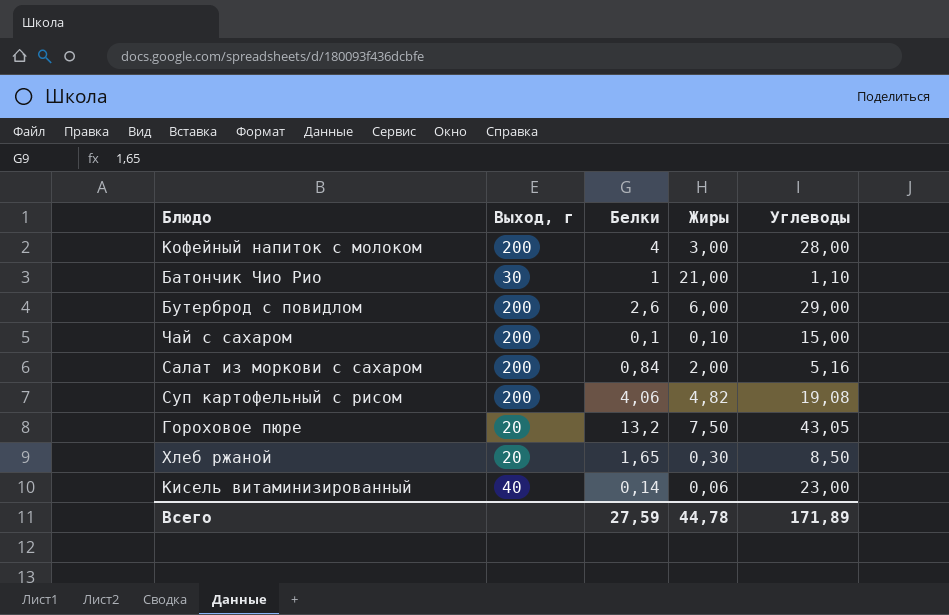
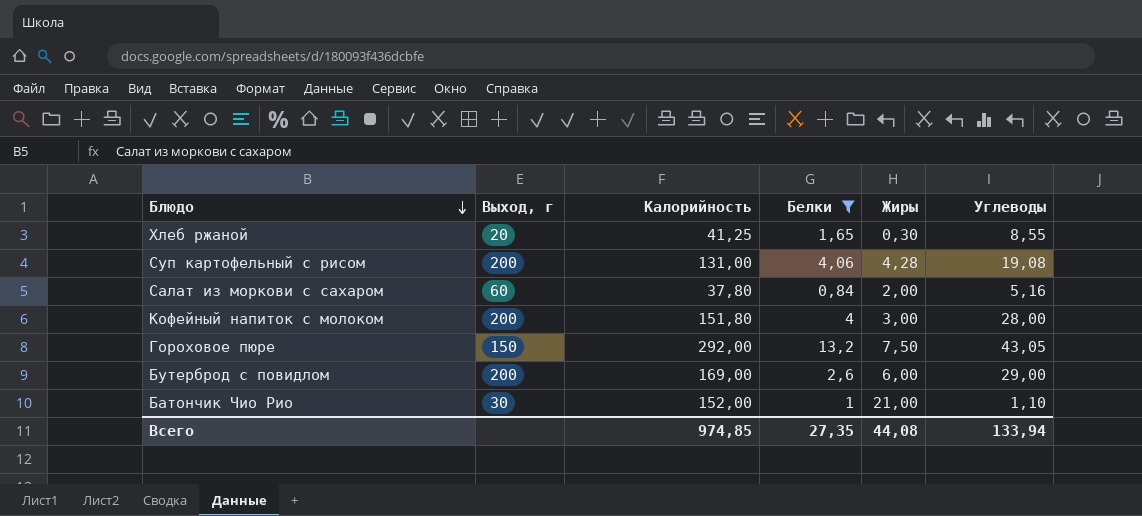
filter: none -> Белки >= 0,84
row order: none -> Блюдо descending
column Калорийность | position: none -> 3
Хлеб ржаной | Углеводы: 8,50 -> 8,55
Суп картофельный с рисом | Жиры: 4,82 -> 4,28
Салат из моркови с сахаром | Выход, г: 200 -> 60
Гороховое пюре | Выход, г: 20 -> 150
Всего | Белки: 27,59 -> 27,35
Всего | Жиры: 44,78 -> 44,08
Всего | Углеводы: 171,89 -> 133,94

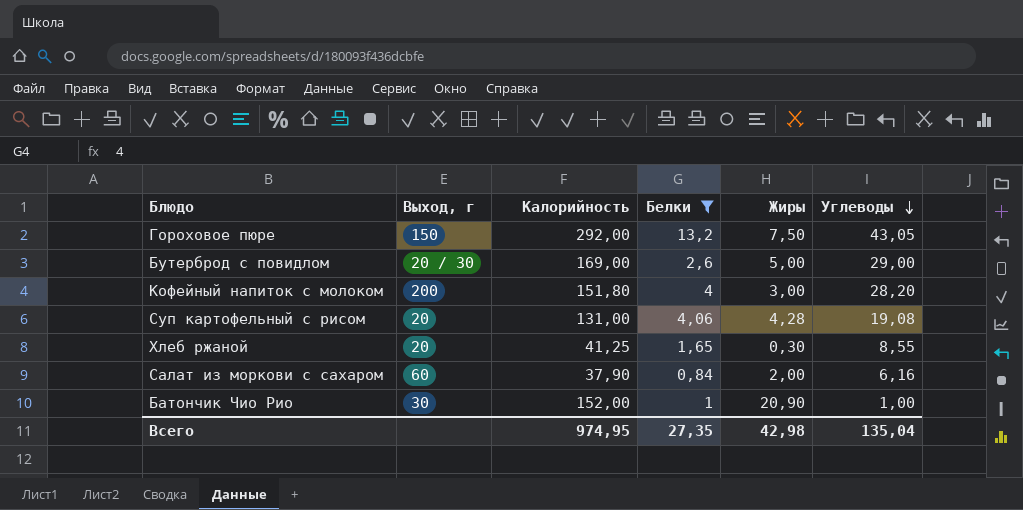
row order: Блюдо descending -> Углеводы descending
Бутерброд с повидлом | Выход, г: 200 -> 20 / 30
Бутерброд с повидлом | Жиры: 6,00 -> 5,00
Кофейный напиток с молоком | Углеводы: 28,00 -> 28,20
Суп картофельный с рисом | Выход, г: 200 -> 20
Салат из моркови с сахаром | Калорийность: 37,80 -> 37,90
Салат из моркови с сахаром | Углеводы: 5,16 -> 6,16
Батончик Чио Рио | Жиры: 21,00 -> 20,90
Батончик Чио Рио | Углеводы: 1,10 -> 1,00
Всего | Калорийность: 974,85 -> 974,95
Всего | Жиры: 44,08 -> 42,98
Всего | Углеводы: 133,94 -> 135,04

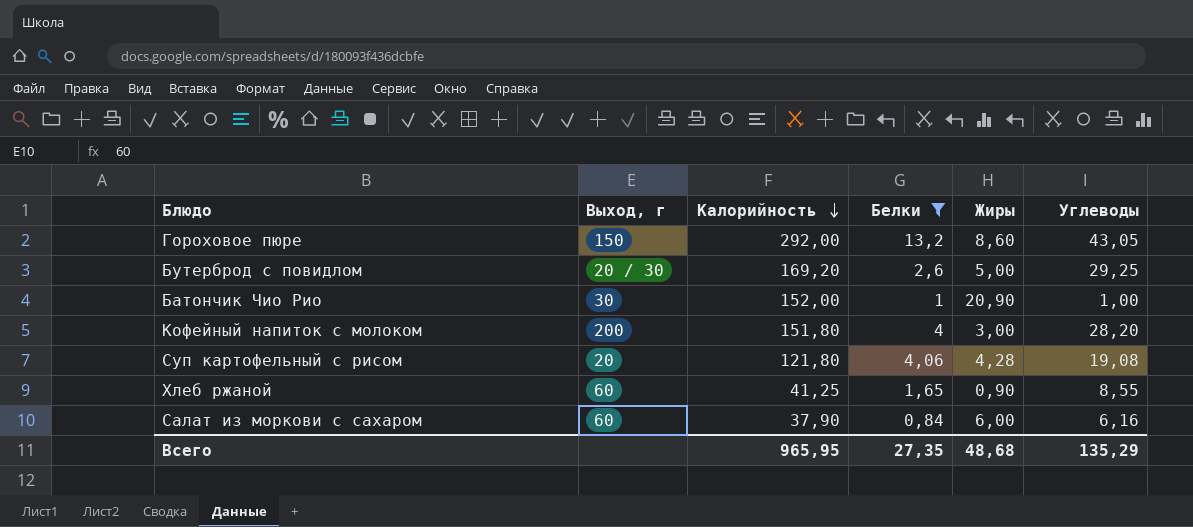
row order: Углеводы descending -> Калорийность descending
Гороховое пюре | Жиры: 7,50 -> 8,60
Бутерброд с повидлом | Калорийность: 169,00 -> 169,20
Бутерброд с повидлом | Углеводы: 29,00 -> 29,25
Суп картофельный с рисом | Калорийность: 131,00 -> 121,80
Хлеб ржаной | Выход, г: 20 -> 60
Хлеб ржаной | Жиры: 0,30 -> 0,90
Салат из моркови с сахаром | Жиры: 2,00 -> 6,00
Всего | Калорийность: 974,95 -> 965,95
Всего | Жиры: 42,98 -> 48,68
Всего | Углеводы: 135,04 -> 135,29

